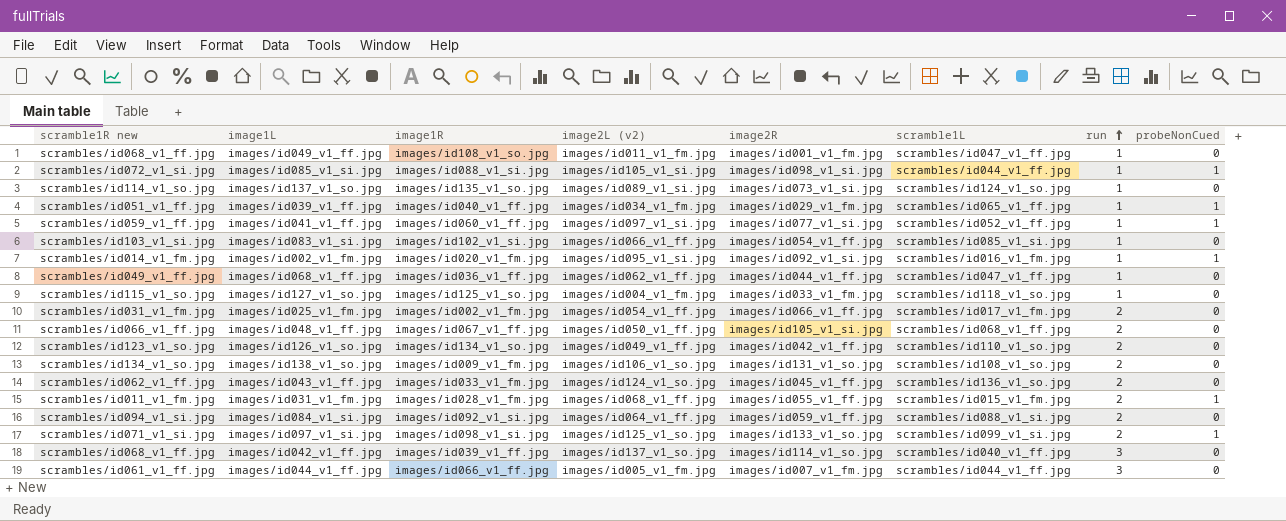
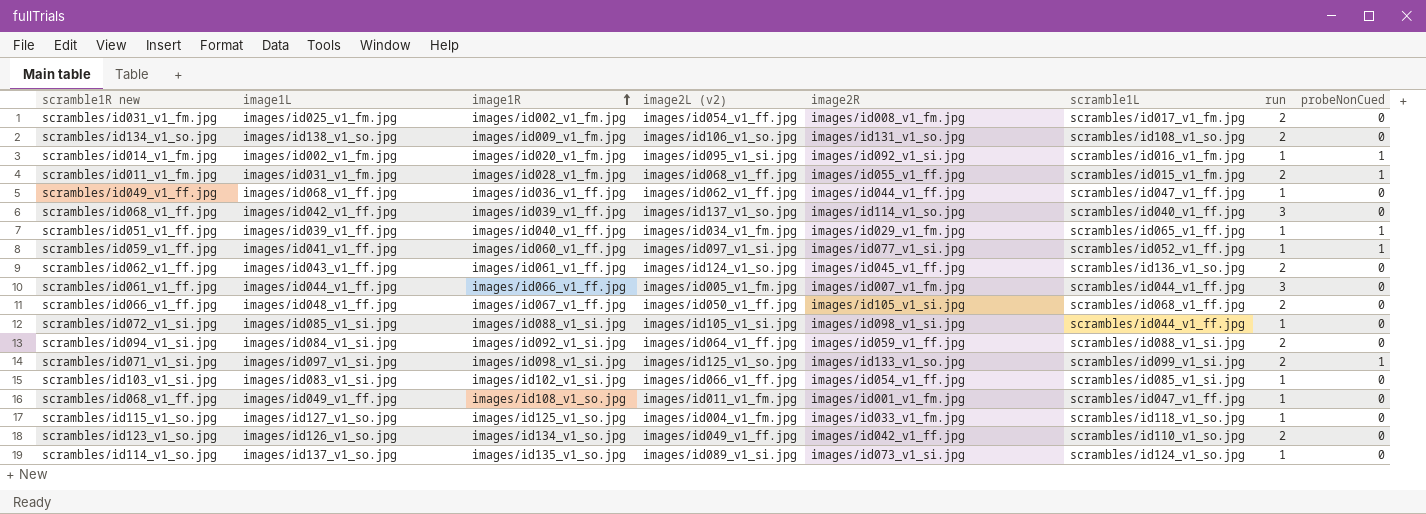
row order: run ascending -> image1R ascending
images/id025_v1_fm.jpg | image2R: images/id066_v1_ff.jpg -> images/id008_v1_fm.jpg
images/id043_v1_ff.jpg | image1R: images/id033_v1_fm.jpg -> images/id061_v1_ff.jpg
images/id085_v1_si.jpg | probeNonCued: 1 -> 0

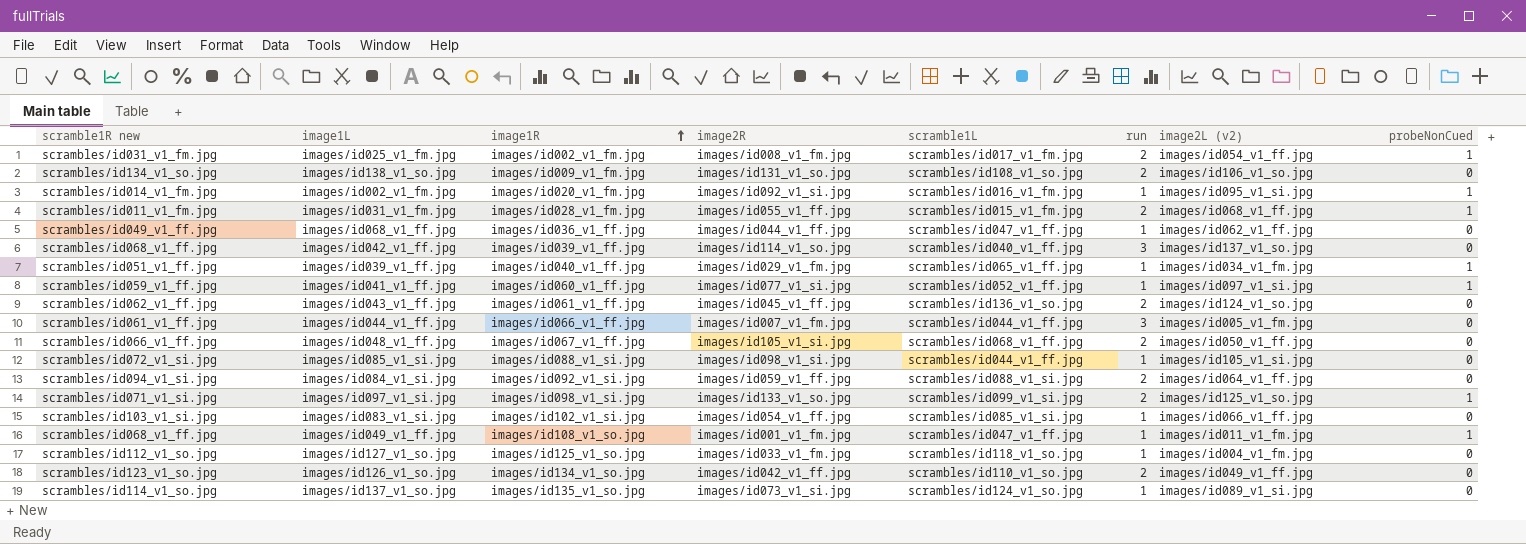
column image2L (v2) | position: 4 -> 7
images/id025_v1_fm.jpg | probeNonCued: 0 -> 1
images/id049_v1_ff.jpg | probeNonCued: 0 -> 1
images/id127_v1_so.jpg | scramble1R new: scrambles/id115_v1_so.jpg -> scrambles/id112_v1_so.jpg

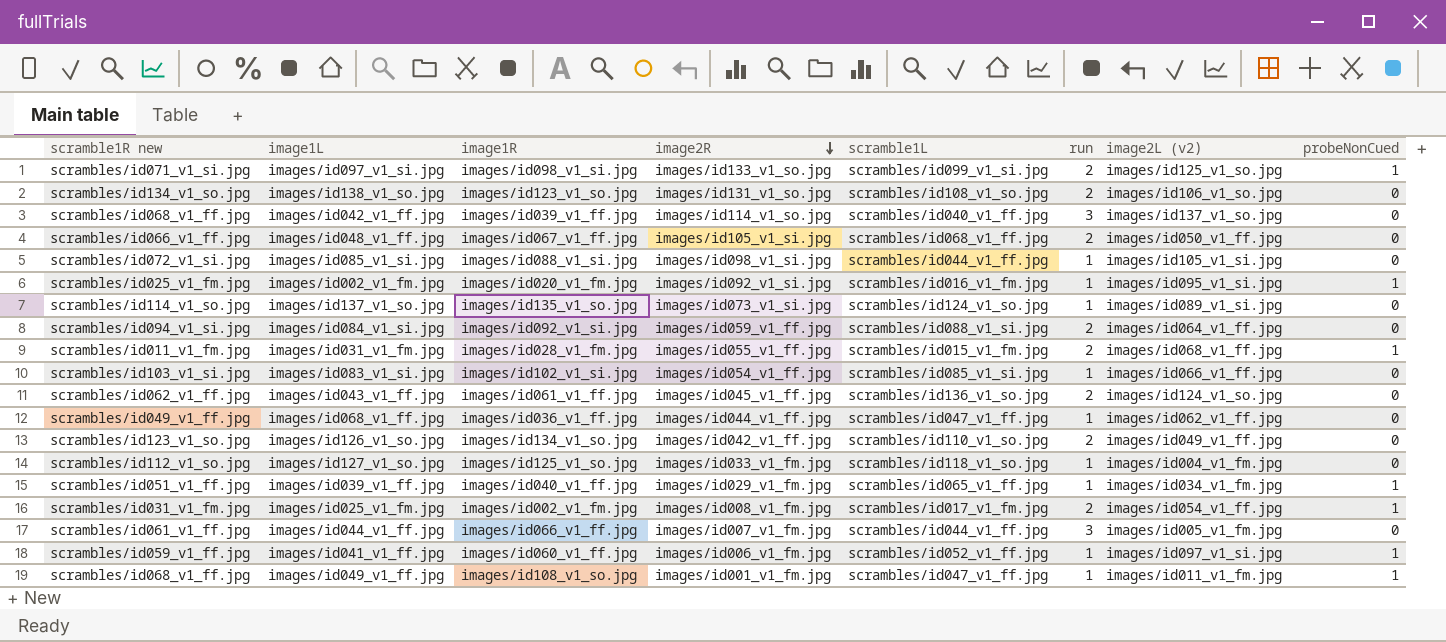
row order: image1R ascending -> image2R descending
images/id138_v1_so.jpg | image1R: images/id009_v1_fm.jpg -> images/id123_v1_so.jpg
images/id002_v1_fm.jpg | scramble1R new: scrambles/id014_v1_fm.jpg -> scrambles/id025_v1_fm.jpg
images/id041_v1_ff.jpg | image2R: images/id077_v1_si.jpg -> images/id006_v1_fm.jpg

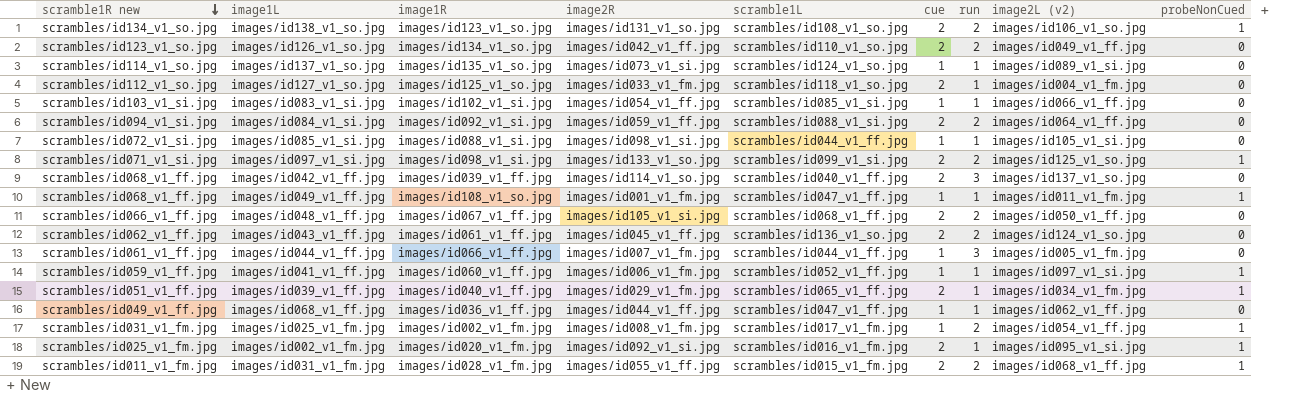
row order: image2R descending -> scramble1R new descending
column cue | position: none -> 6
images/id138_v1_so.jpg | probeNonCued: 0 -> 1

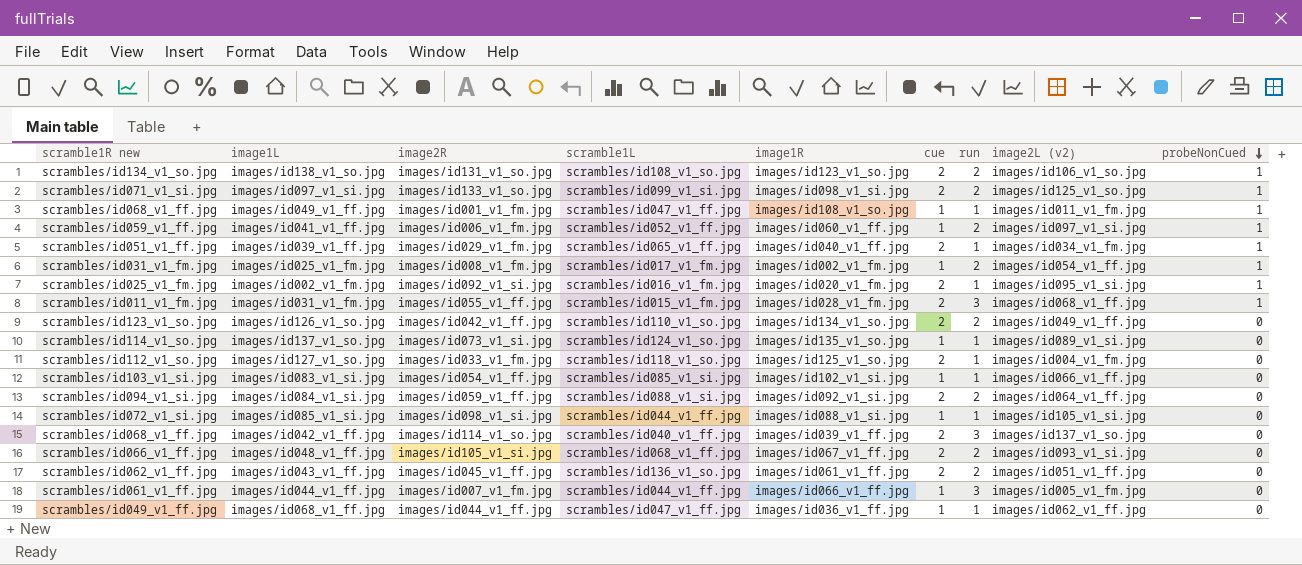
row order: scramble1R new descending -> probeNonCued descending
column image1R | position: 3 -> 5
images/id041_v1_ff.jpg | run: 1 -> 2
images/id031_v1_fm.jpg | run: 2 -> 3
images/id048_v1_ff.jpg | image2L (v2): images/id050_v1_ff.jpg -> images/id093_v1_si.jpg
images/id043_v1_ff.jpg | image2L (v2): images/id124_v1_so.jpg -> images/id051_v1_ff.jpg

